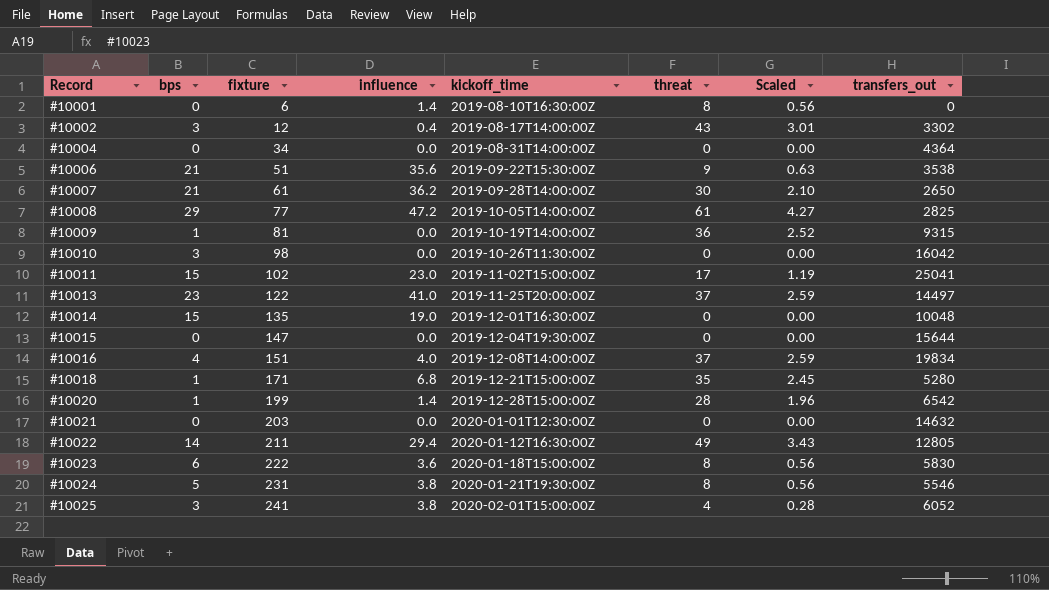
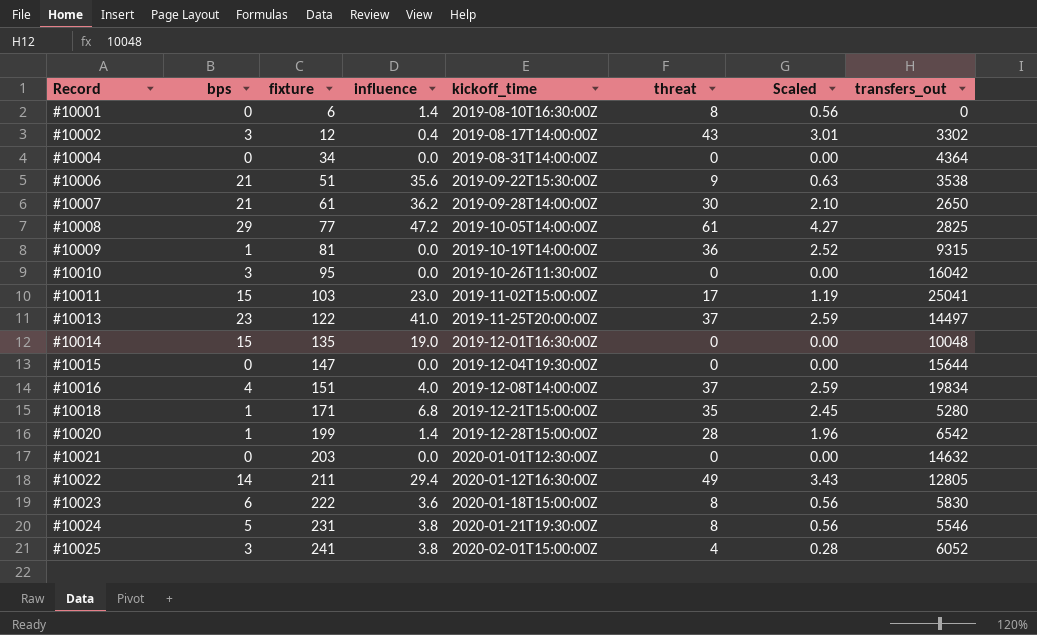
#10010 | fixture: 98 -> 95
#10011 | fixture: 102 -> 103

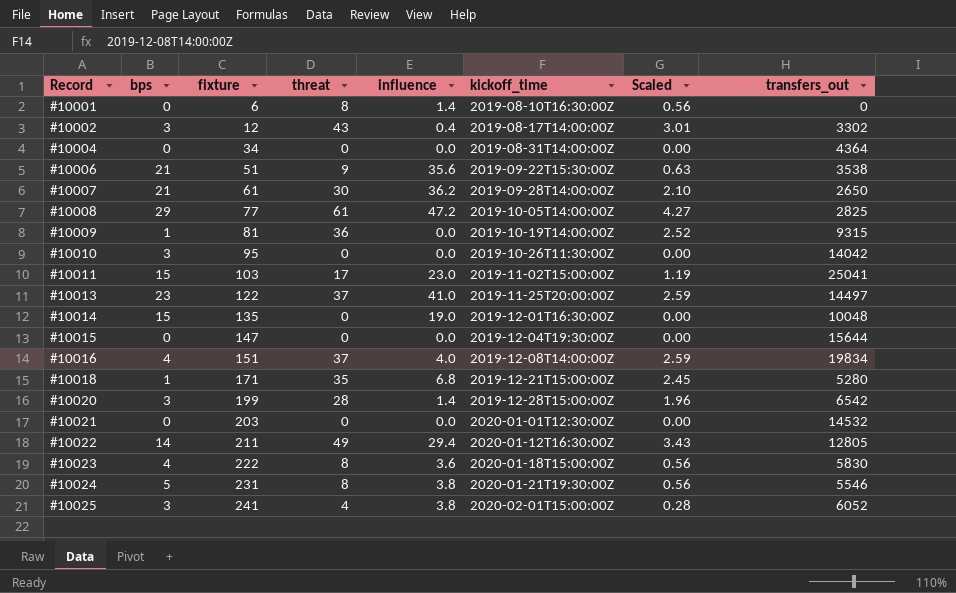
column threat | position: 6 -> 4
#10010 | transfers_out: 16042 -> 14042
#10020 | bps: 1 -> 3
#10021 | transfers_out: 14632 -> 14532
#10023 | bps: 6 -> 4

